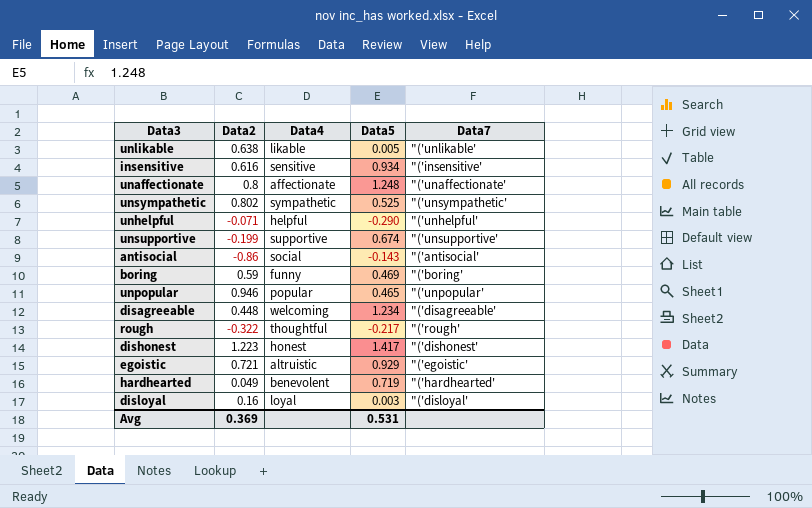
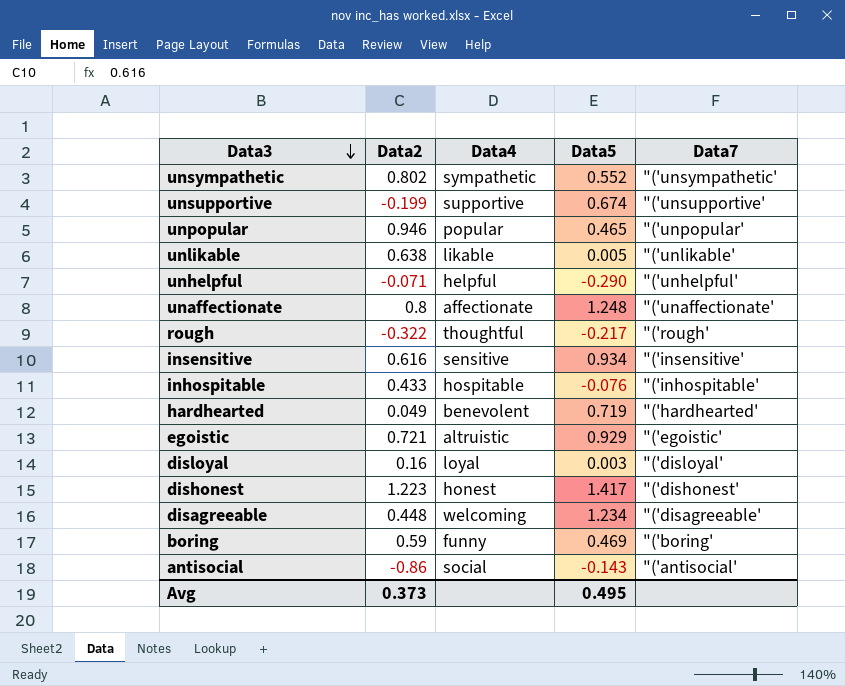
row order: none -> Data3 descending
unsympathetic | Data5: 0.525 -> 0.552
row inhospitable: none -> 0.433 | hospitable | -0.076 | "('inhospitable'
Avg | Data2: 0.369 -> 0.373
Avg | Data5: 0.531 -> 0.495

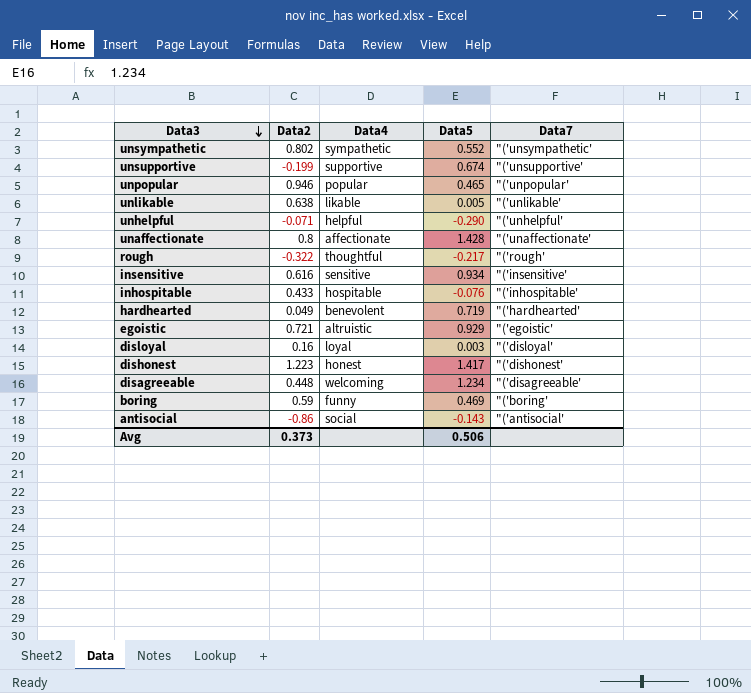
unaffectionate | Data5: 1.248 -> 1.428
Avg | Data5: 0.495 -> 0.506

